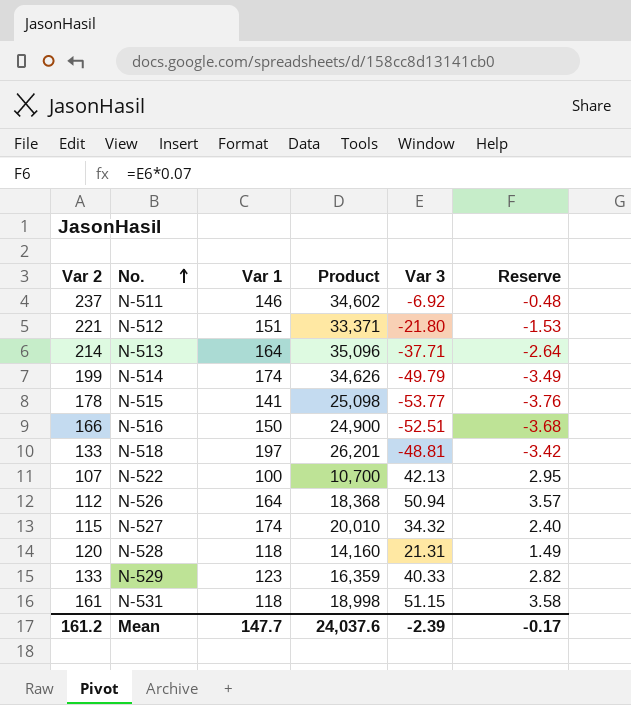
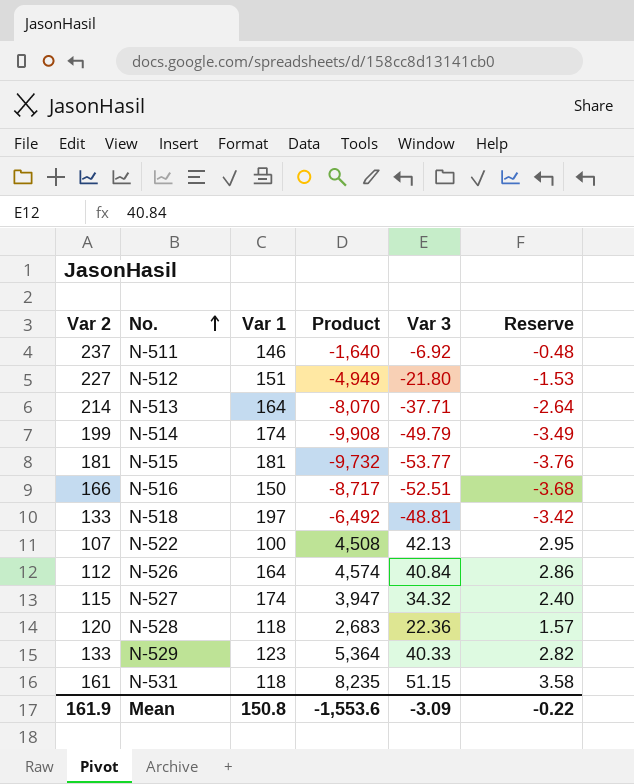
column Product | formula: [Var 2] * [Var 1] -> [Var 2] * [Var 3]
N-512 | Var 2: 221 -> 227
N-515 | Var 2: 178 -> 181
N-515 | Var 1: 141 -> 181
N-526 | Var 3: 50.94 -> 40.84
N-526 | Reserve: 3.57 -> 2.86
N-528 | Var 3: 21.31 -> 22.36
N-528 | Reserve: 1.49 -> 1.57
Mean | Var 2: 161.2 -> 161.9
Mean | Var 1: 147.7 -> 150.8
Mean | Product: 24,037.6 -> -1,553.6
Mean | Var 3: -2.39 -> -3.09
Mean | Reserve: -0.17 -> -0.22

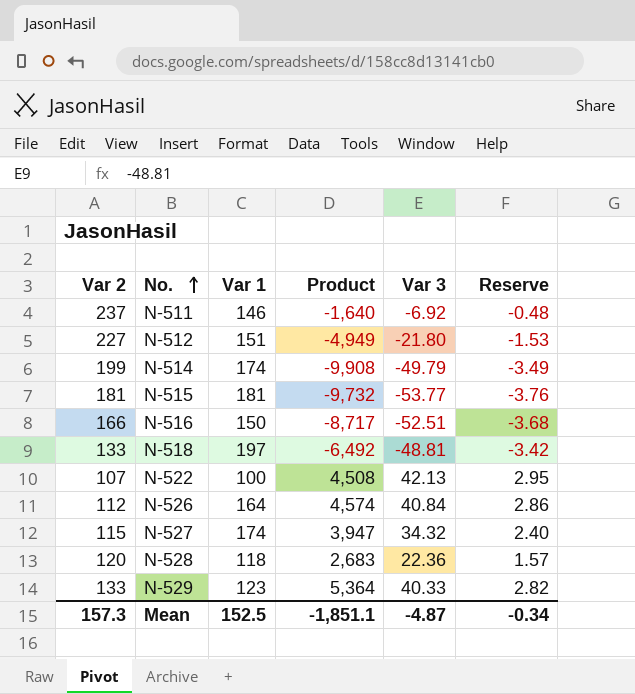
row N-513: 214 | 164 | -8,070 | -37.71 | -2.64 -> none
row N-531: 161 | 118 | 8,235 | 51.15 | 3.58 -> none
Mean | Var 2: 161.9 -> 157.3
Mean | Var 1: 150.8 -> 152.5
Mean | Product: -1,553.6 -> -1,851.1
Mean | Var 3: -3.09 -> -4.87
Mean | Reserve: -0.22 -> -0.34

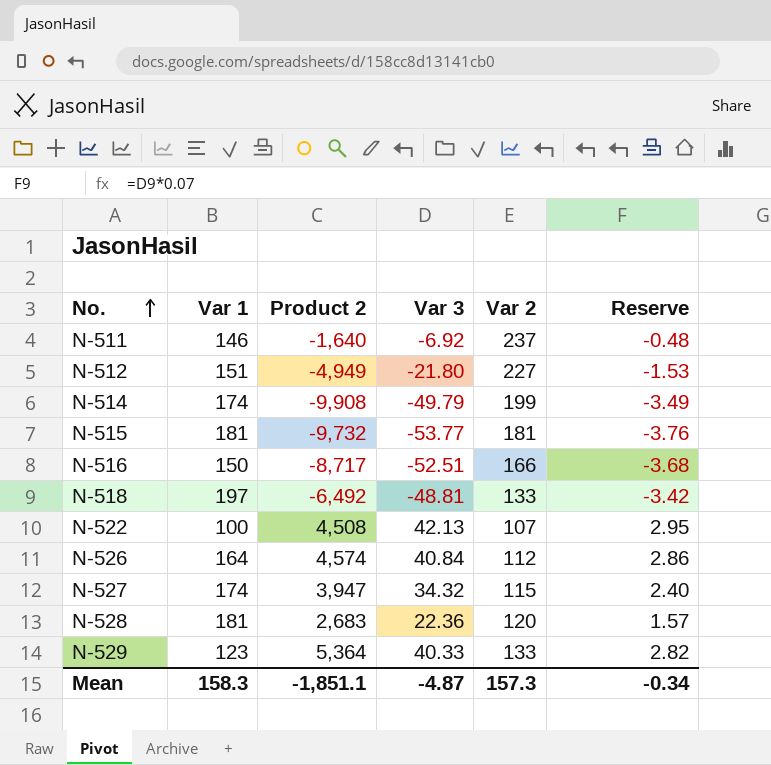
column name: Product -> Product 2
column Var 2 | position: 1 -> 5
N-528 | Var 1: 118 -> 181
Mean | Var 1: 152.5 -> 158.3

